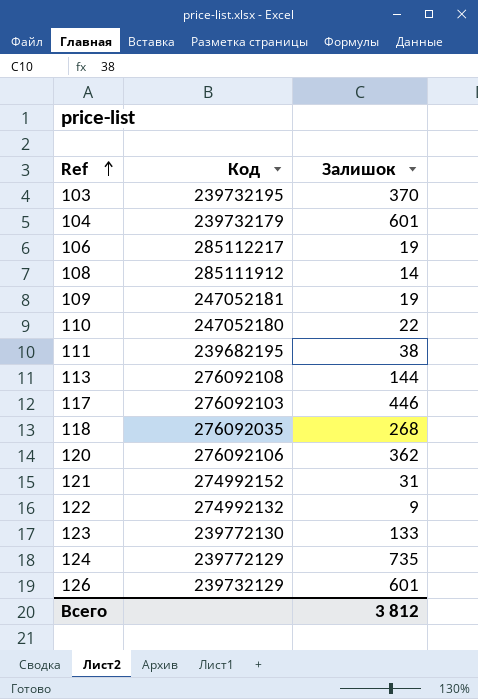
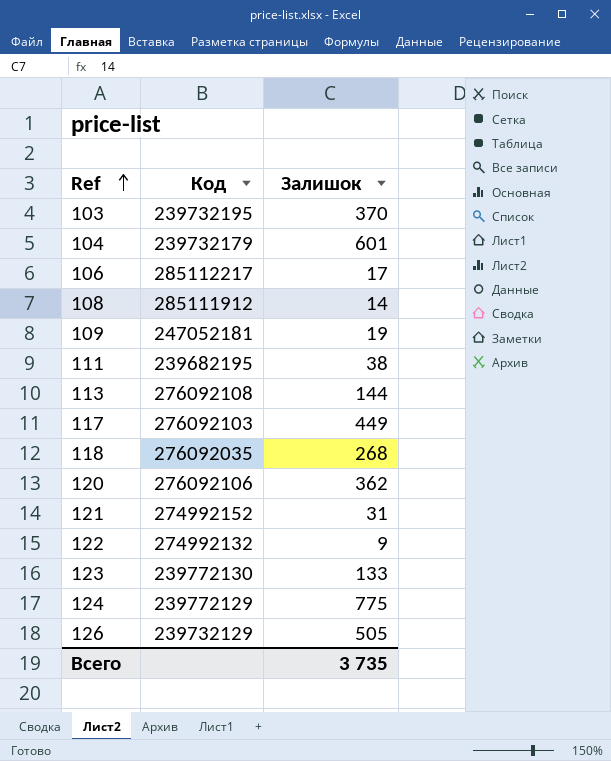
row 110: 247052180 | 22 -> none
106 | Залишок: 19 -> 17
117 | Залишок: 446 -> 449
124 | Залишок: 735 -> 775
126 | Залишок: 601 -> 505
Всего | Залишок: 3 812 -> 3 735

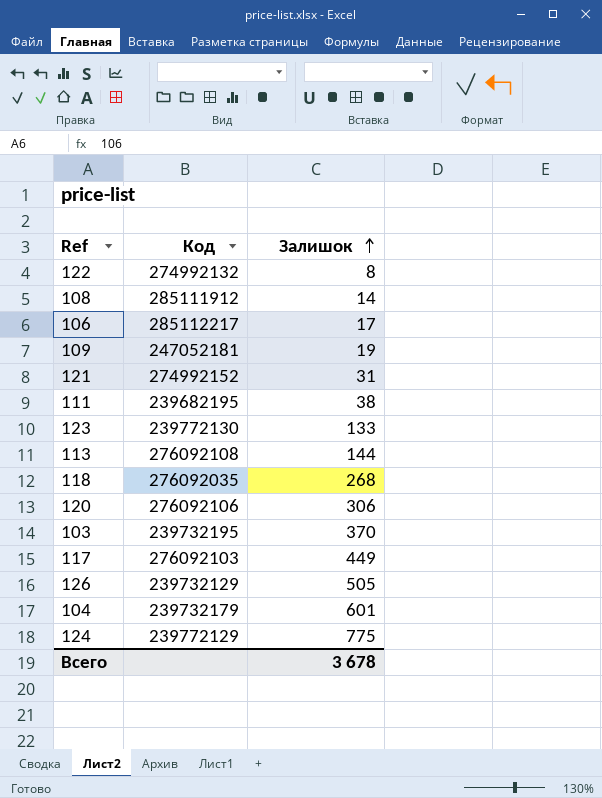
row order: Ref ascending -> Залишок ascending
122 | Залишок: 9 -> 8
120 | Залишок: 362 -> 306
Всего | Залишок: 3 735 -> 3 678

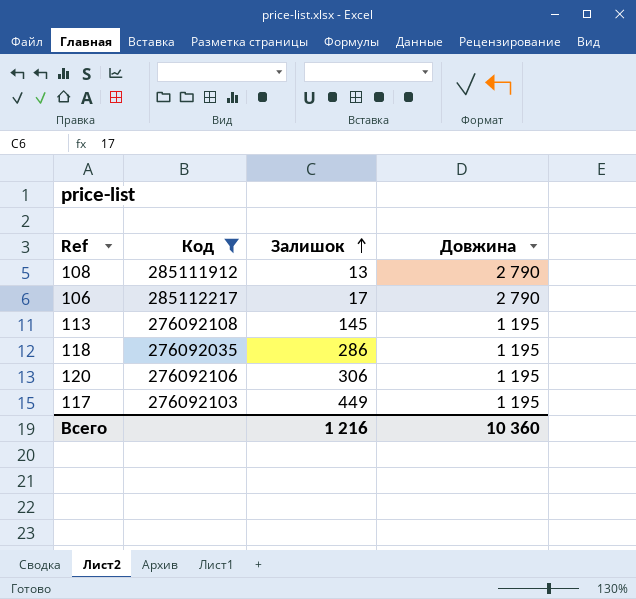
filter: none -> Код >= 276092035
column Довжина | position: none -> 4
108 | Залишок: 14 -> 13
113 | Залишок: 144 -> 145
118 | Залишок: 268 -> 286
Всего | Залишок: 3 678 -> 1 216

